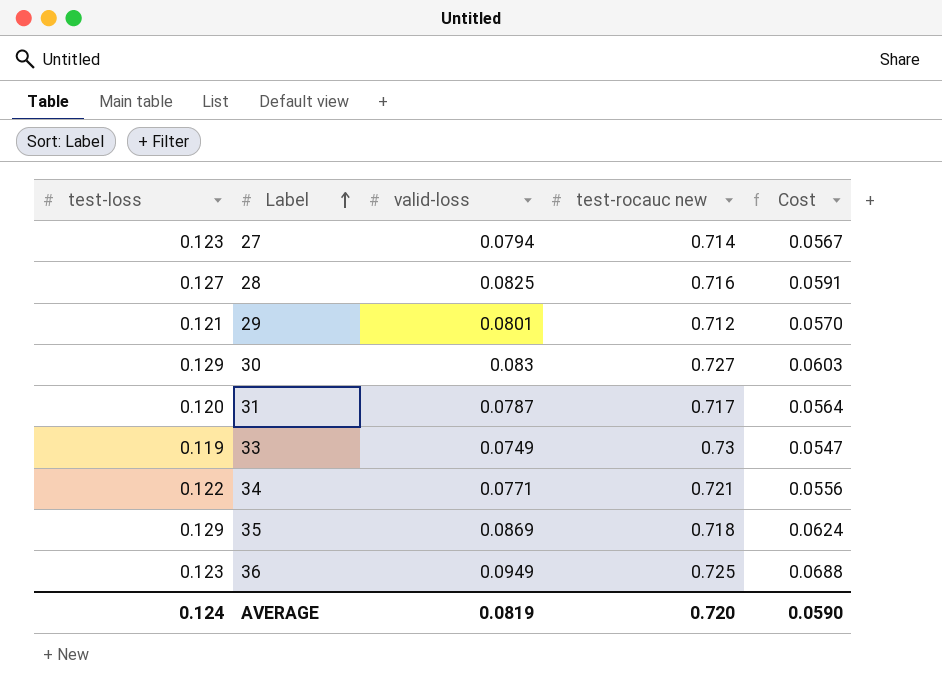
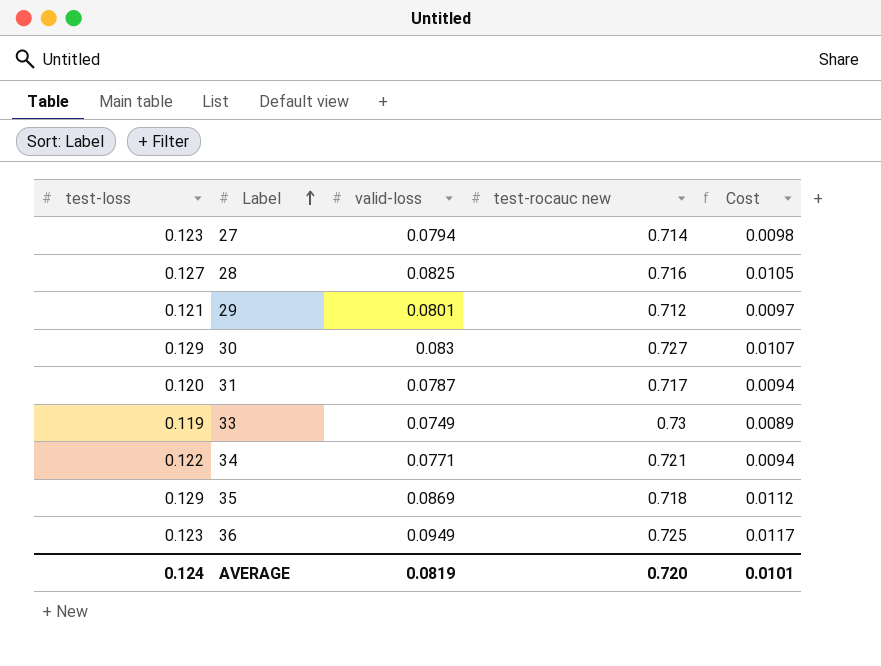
column Cost | formula: [valid-loss] * [test-rocauc new] -> [test-loss] * [valid-loss]
AVERAGE | Cost: 0.0590 -> 0.0101

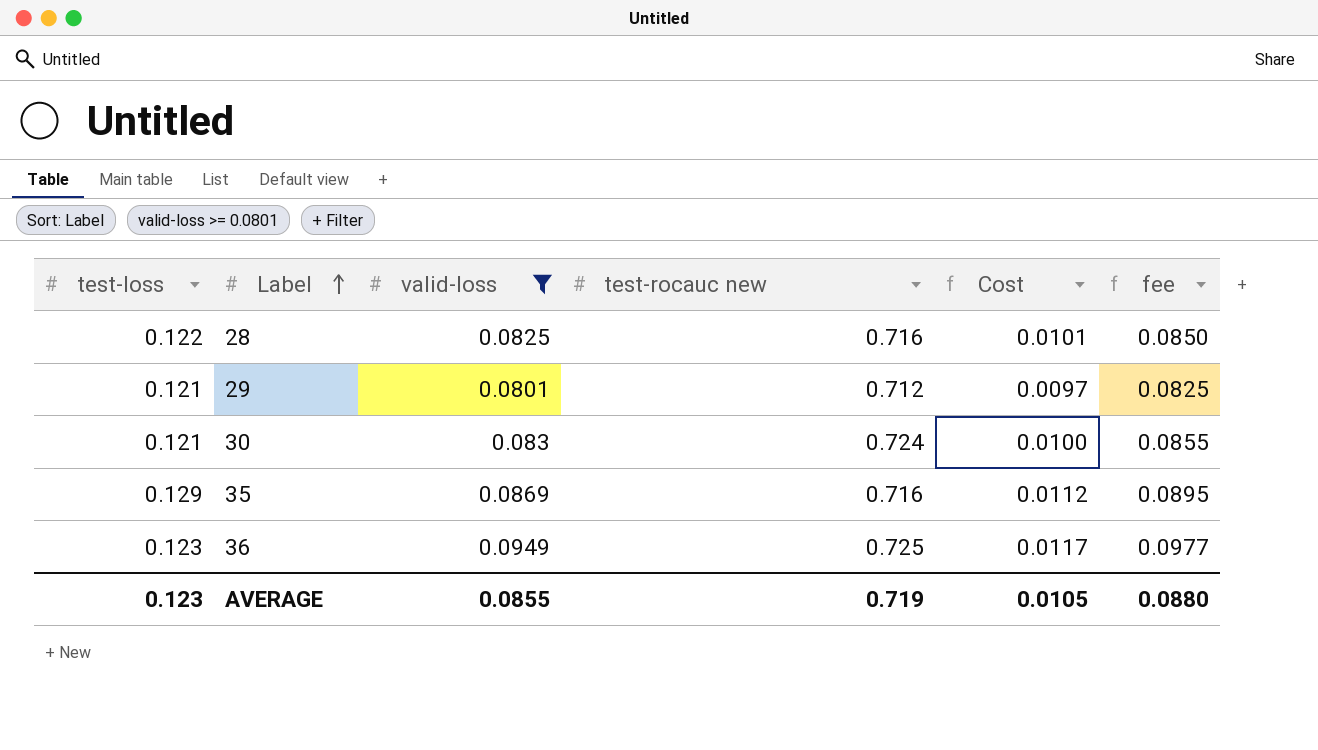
filter: none -> valid-loss >= 0.0801
column fee | formula: none -> [valid-loss] * 1.03
28 | test-loss: 0.127 -> 0.122
28 | Cost: 0.0105 -> 0.0101
30 | test-loss: 0.129 -> 0.121
30 | test-rocauc new: 0.727 -> 0.724
30 | Cost: 0.0107 -> 0.0100
35 | test-rocauc new: 0.718 -> 0.716
AVERAGE | test-loss: 0.124 -> 0.123
AVERAGE | valid-loss: 0.0819 -> 0.0855
AVERAGE | test-rocauc new: 0.720 -> 0.719
AVERAGE | Cost: 0.0101 -> 0.0105

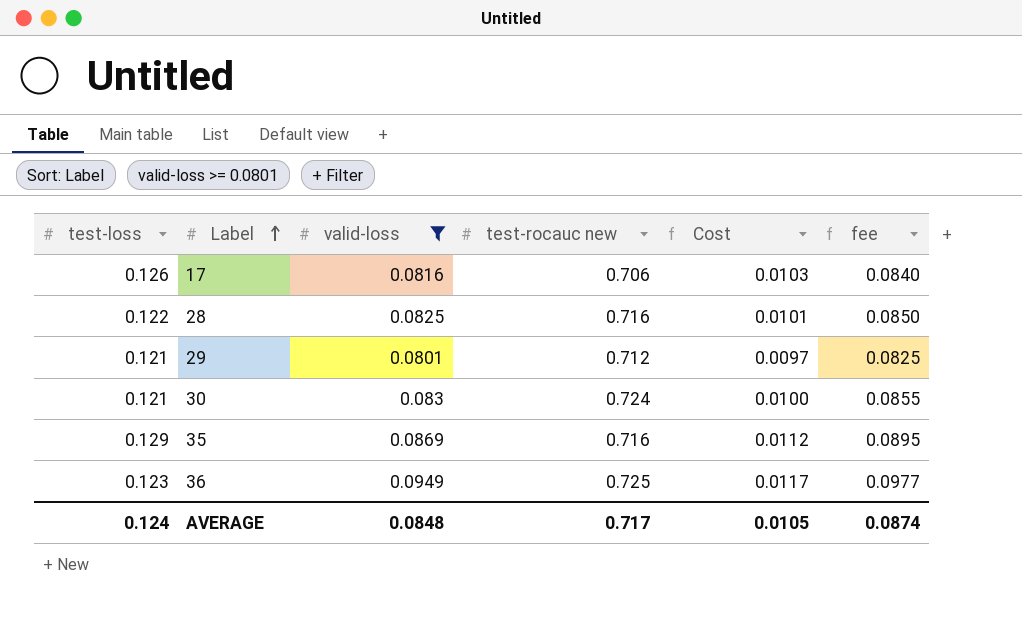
row 17: none -> 0.126 | 0.0816 | 0.706 | 0.0103 | 0.0840
AVERAGE | test-loss: 0.123 -> 0.124
AVERAGE | valid-loss: 0.0855 -> 0.0848
AVERAGE | test-rocauc new: 0.719 -> 0.717
AVERAGE | fee: 0.0880 -> 0.0874

